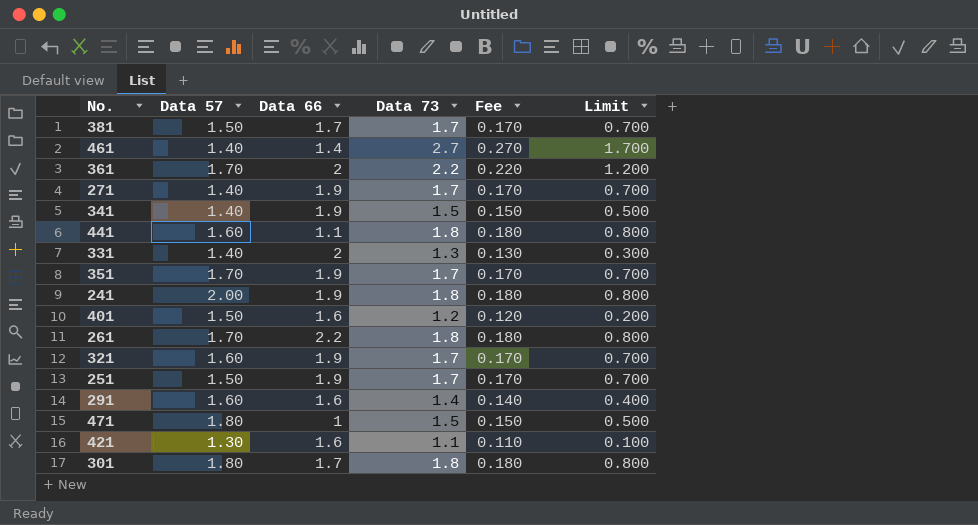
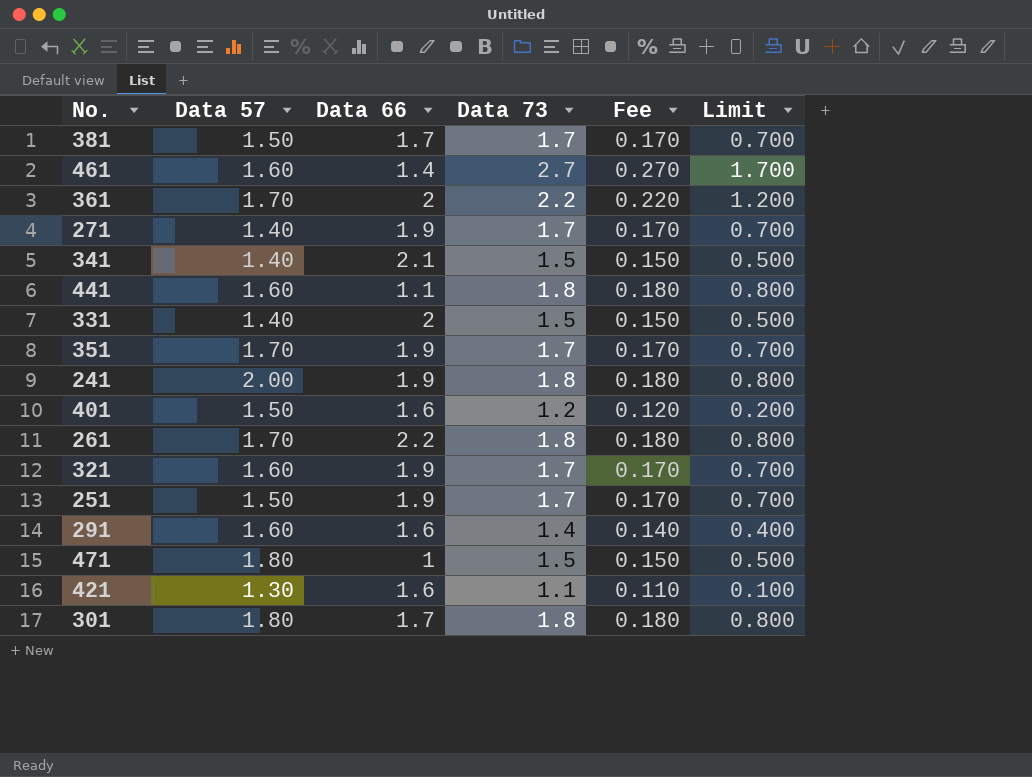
461 | Data 57: 1.40 -> 1.60
341 | Data 66: 1.9 -> 2.1
331 | Data 73: 1.3 -> 1.5
331 | Fee: 0.130 -> 0.150
331 | Limit: 0.300 -> 0.500

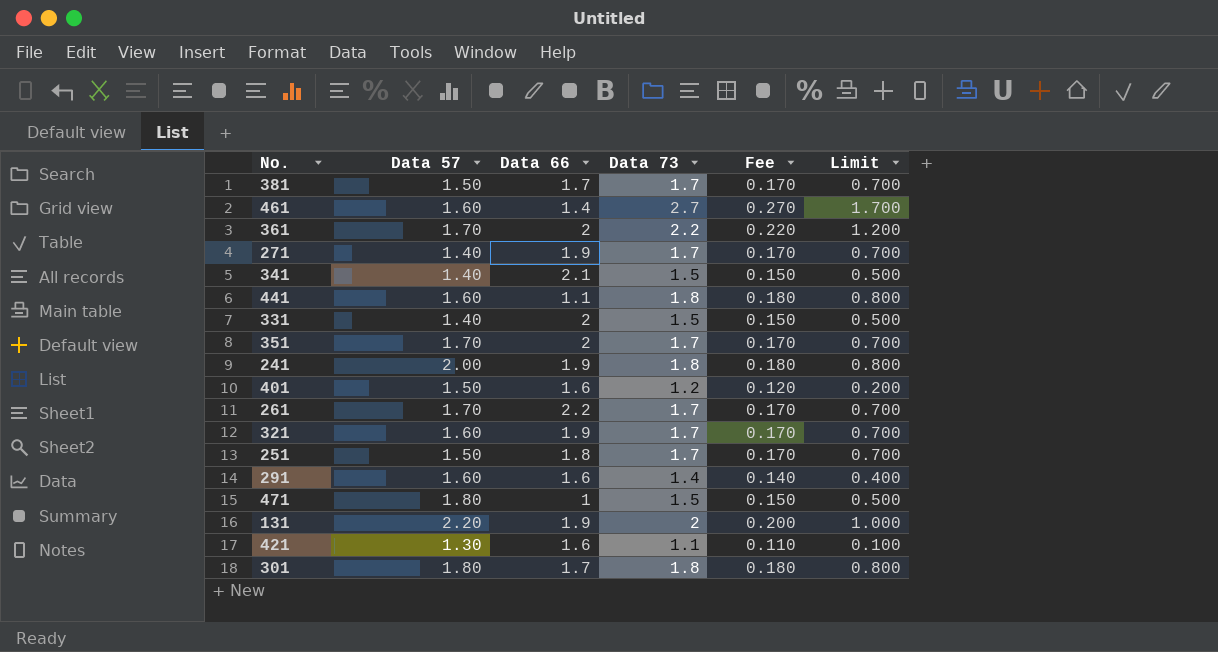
351 | Data 66: 1.9 -> 2
261 | Data 73: 1.8 -> 1.7
261 | Fee: 0.180 -> 0.170
261 | Limit: 0.800 -> 0.700
251 | Data 66: 1.9 -> 1.8
row 131: none -> 2.20 | 1.9 | 2 | 0.200 | 1.000

